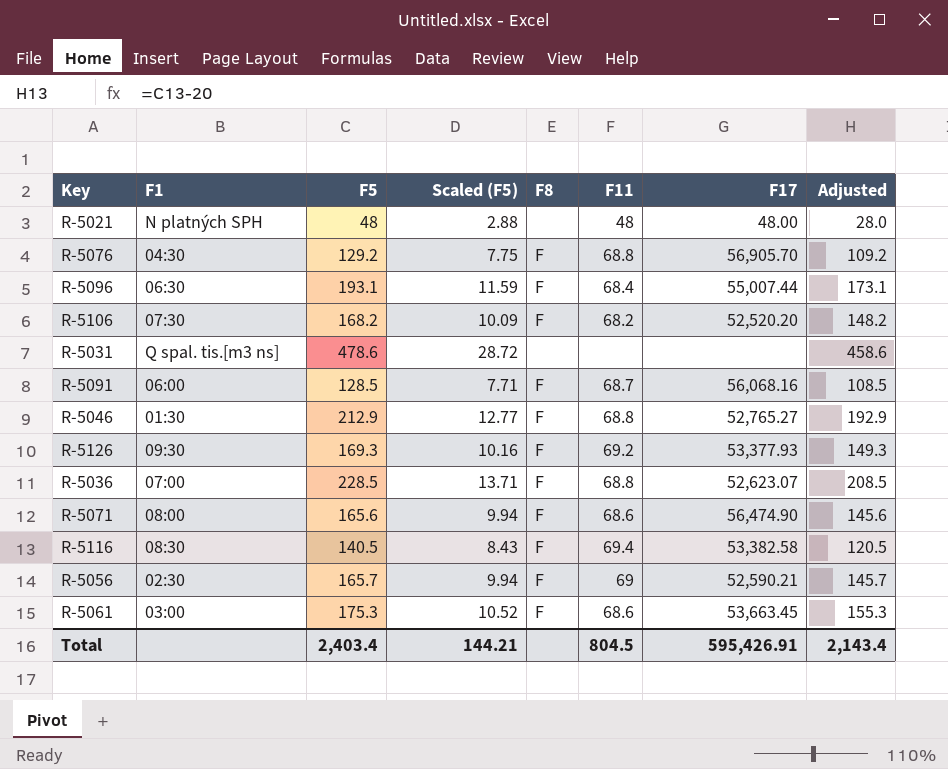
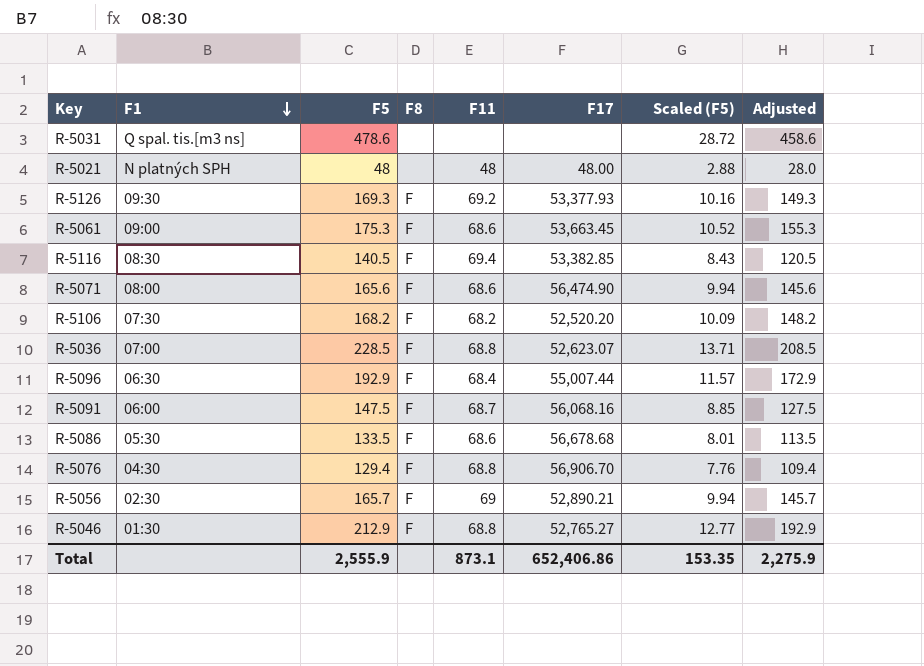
row order: none -> F1 descending
column Scaled (F5) | position: 4 -> 7
R-5061 | F1: 03:00 -> 09:00
R-5116 | F17: 53,382.58 -> 53,382.85
R-5096 | F5: 193.1 -> 192.9
R-5096 | Scaled (F5): 11.59 -> 11.57
R-5096 | Adjusted: 173.1 -> 172.9
R-5091 | F5: 128.5 -> 147.5
R-5091 | Scaled (F5): 7.71 -> 8.85
R-5091 | Adjusted: 108.5 -> 127.5
row R-5086: none -> 05:30 | 133.5 | F | 68.6 | 56,678.68 | 8.01 | 113.5
R-5076 | F5: 129.2 -> 129.4
R-5076 | F17: 56,905.70 -> 56,906.70
R-5076 | Scaled (F5): 7.75 -> 7.76
R-5076 | Adjusted: 109.2 -> 109.4
R-5056 | F17: 52,590.21 -> 52,890.21
Total | F5: 2,403.4 -> 2,555.9
Total | F11: 804.5 -> 873.1
Total | F17: 595,426.91 -> 652,406.86
Total | Scaled (F5): 144.21 -> 153.35
Total | Adjusted: 2,143.4 -> 2,275.9

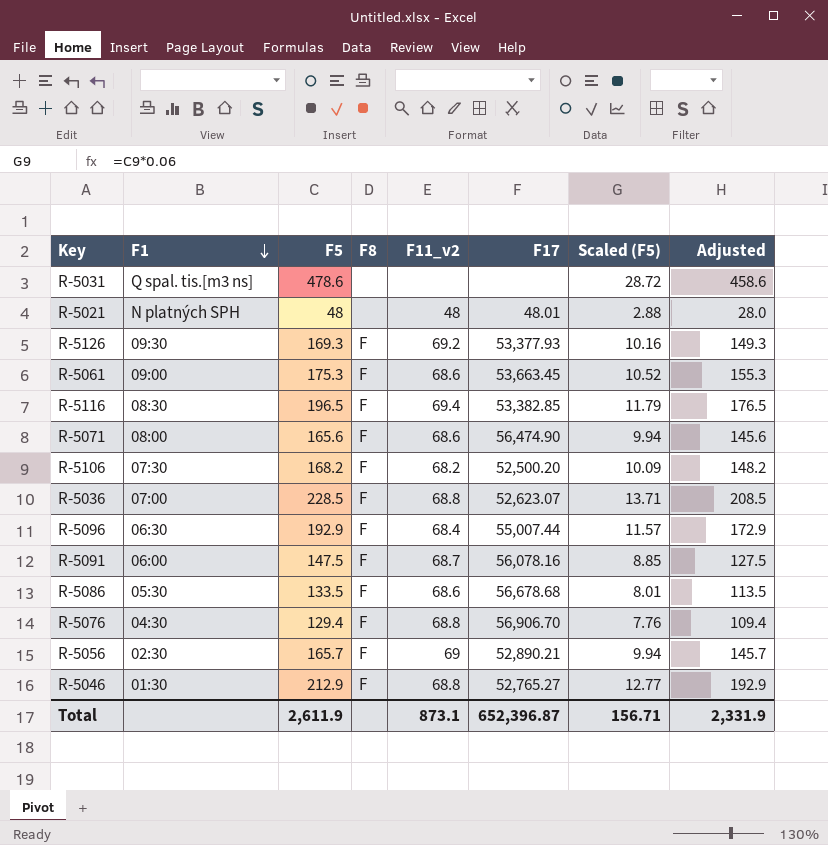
column name: F11 -> F11_v2
R-5021 | F17: 48.00 -> 48.01
R-5116 | F5: 140.5 -> 196.5
R-5116 | Scaled (F5): 8.43 -> 11.79
R-5116 | Adjusted: 120.5 -> 176.5
R-5106 | F17: 52,520.20 -> 52,500.20
R-5091 | F17: 56,068.16 -> 56,078.16
Total | F5: 2,555.9 -> 2,611.9
Total | F17: 652,406.86 -> 652,396.87
Total | Scaled (F5): 153.35 -> 156.71
Total | Adjusted: 2,275.9 -> 2,331.9

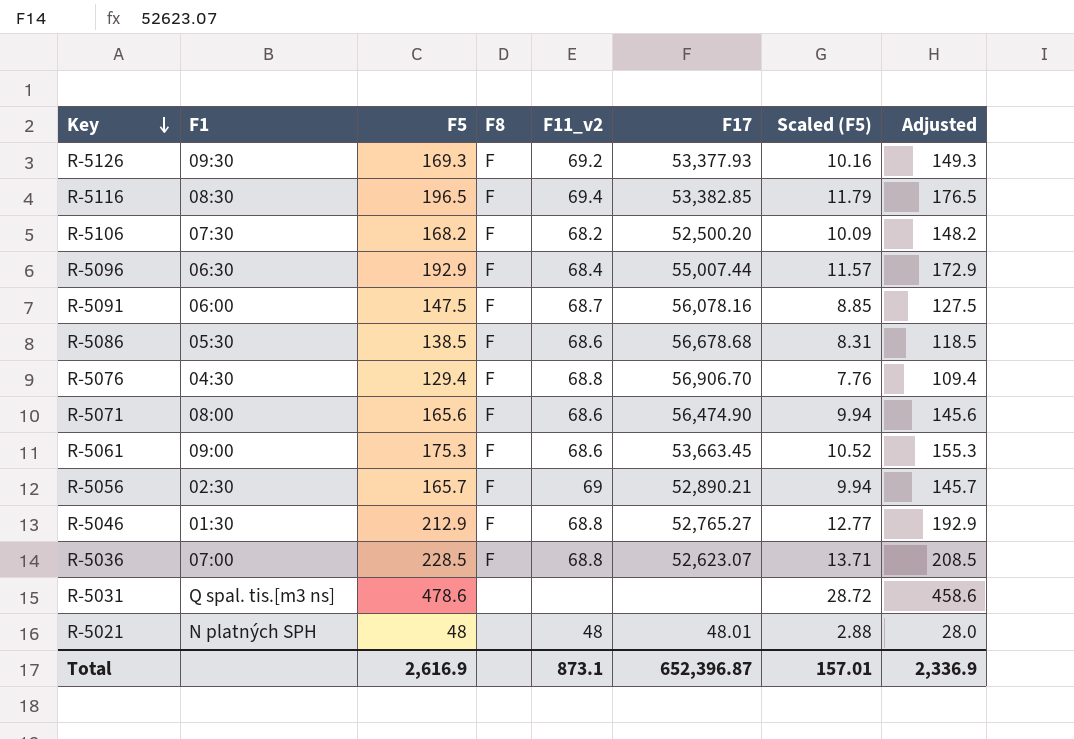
row order: F1 descending -> Key descending
R-5086 | F5: 133.5 -> 138.5
R-5086 | Scaled (F5): 8.01 -> 8.31
R-5086 | Adjusted: 113.5 -> 118.5
Total | F5: 2,611.9 -> 2,616.9
Total | Scaled (F5): 156.71 -> 157.01
Total | Adjusted: 2,331.9 -> 2,336.9

